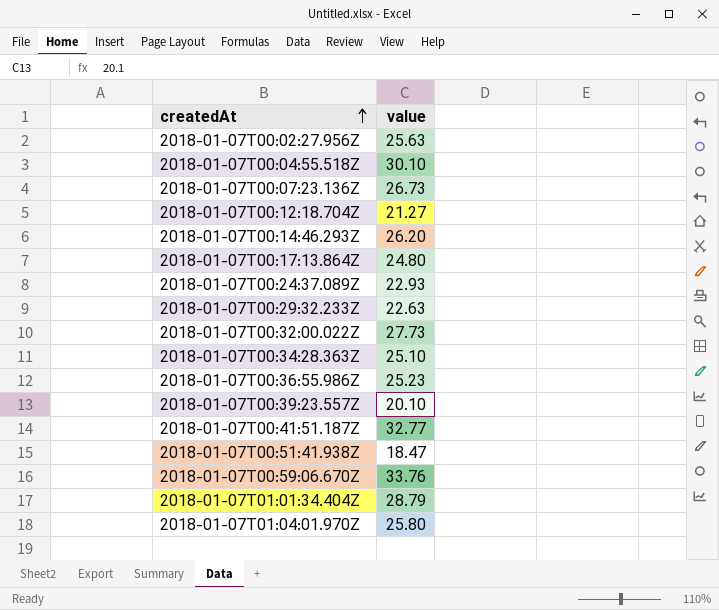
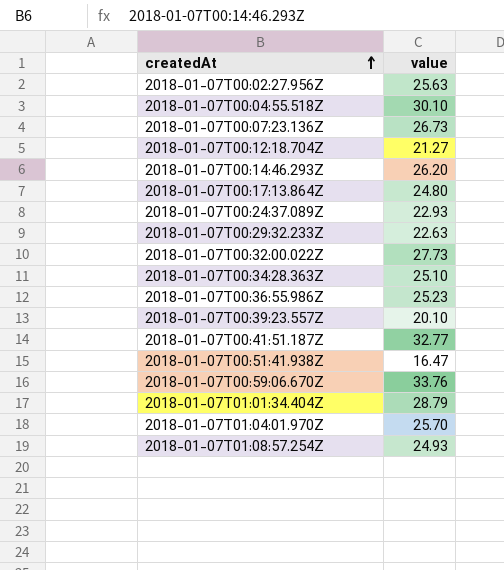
2018-01-07T00:51:41.938Z | value: 18.47 -> 16.47
2018-01-07T01:04:01.970Z | value: 25.80 -> 25.70
row 2018-01-07T01:08:57.254Z: none -> 24.93

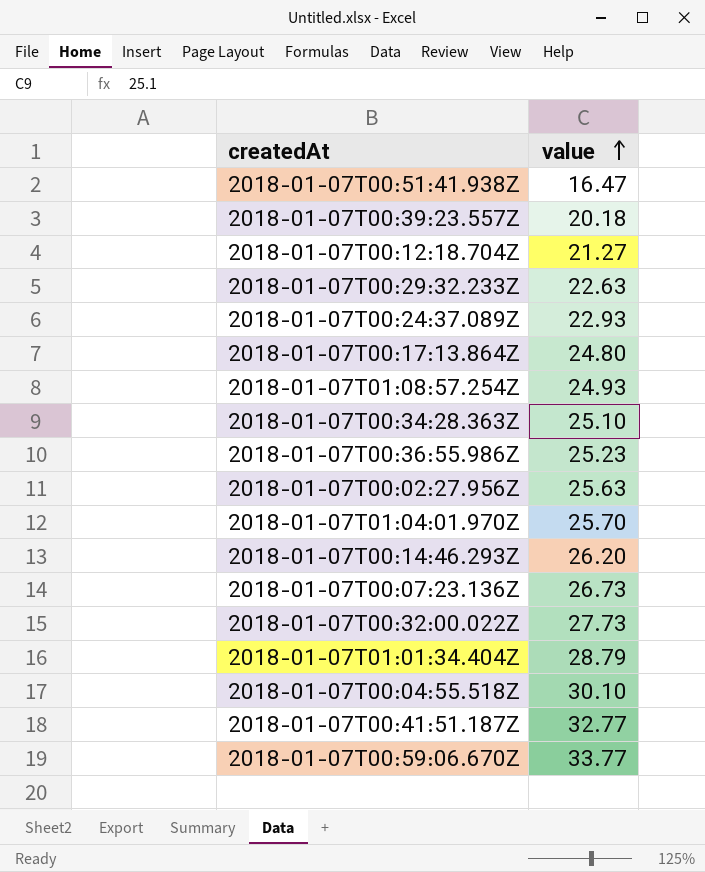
row order: createdAt ascending -> value ascending
2018-01-07T00:39:23.557Z | value: 20.10 -> 20.18
2018-01-07T00:59:06.670Z | value: 33.76 -> 33.77

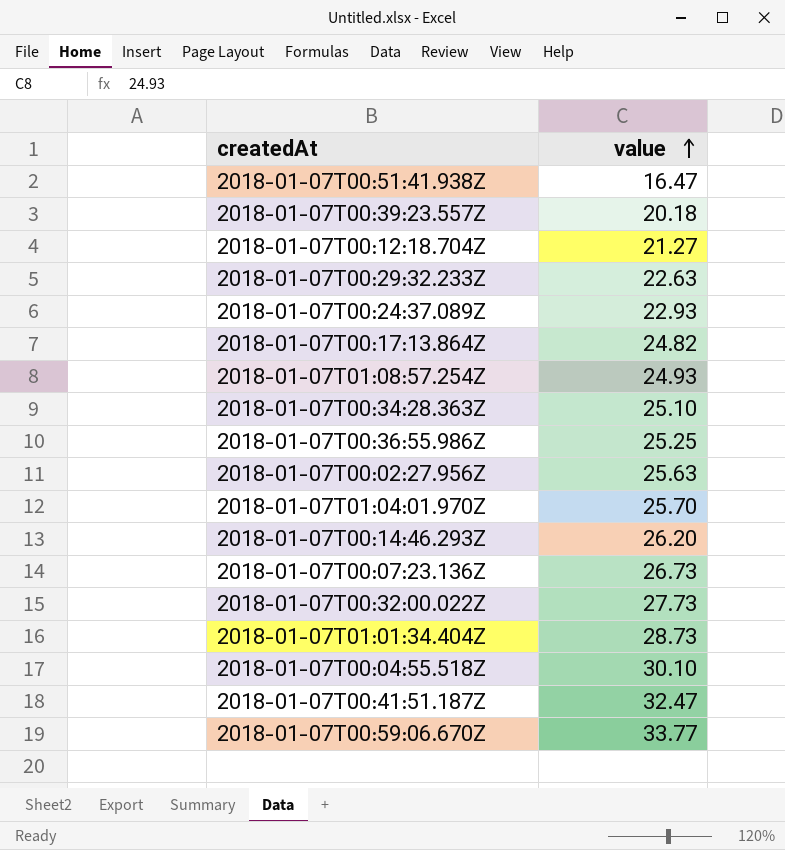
2018-01-07T00:17:13.864Z | value: 24.80 -> 24.82
2018-01-07T00:36:55.986Z | value: 25.23 -> 25.25
2018-01-07T01:01:34.404Z | value: 28.79 -> 28.73
2018-01-07T00:41:51.187Z | value: 32.77 -> 32.47

